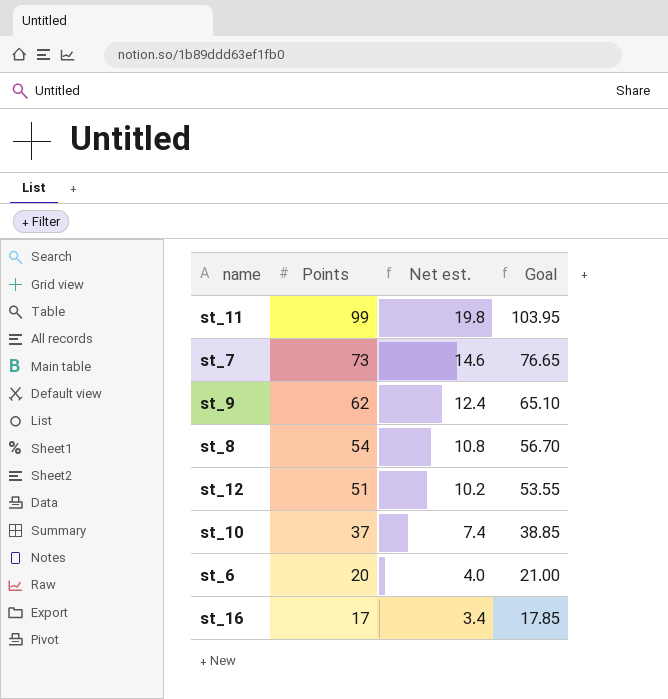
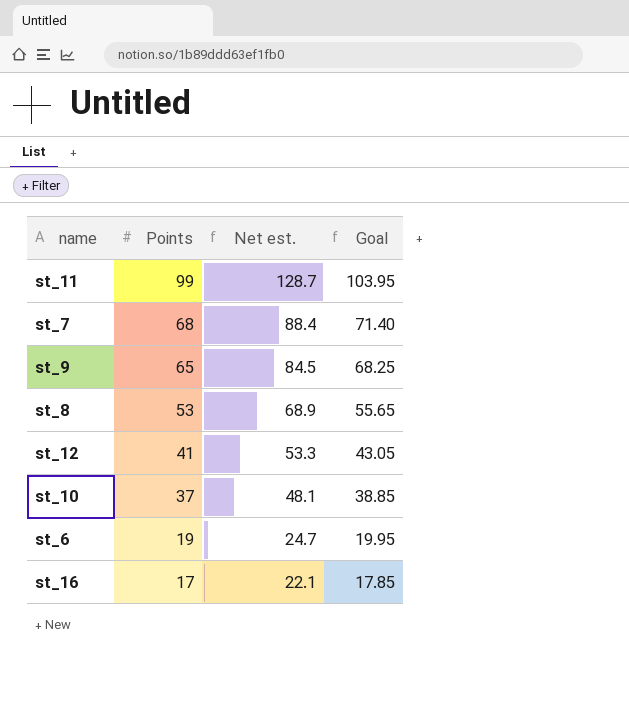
column Net est. | formula: [Points] * 0.2 -> [Points] * 1.3
st_7 | Points: 73 -> 68
st_7 | Goal: 76.65 -> 71.40
st_9 | Points: 62 -> 65
st_9 | Goal: 65.10 -> 68.25
st_8 | Points: 54 -> 53
st_8 | Goal: 56.70 -> 55.65
st_12 | Points: 51 -> 41
st_12 | Goal: 53.55 -> 43.05
st_6 | Points: 20 -> 19
st_6 | Goal: 21.00 -> 19.95

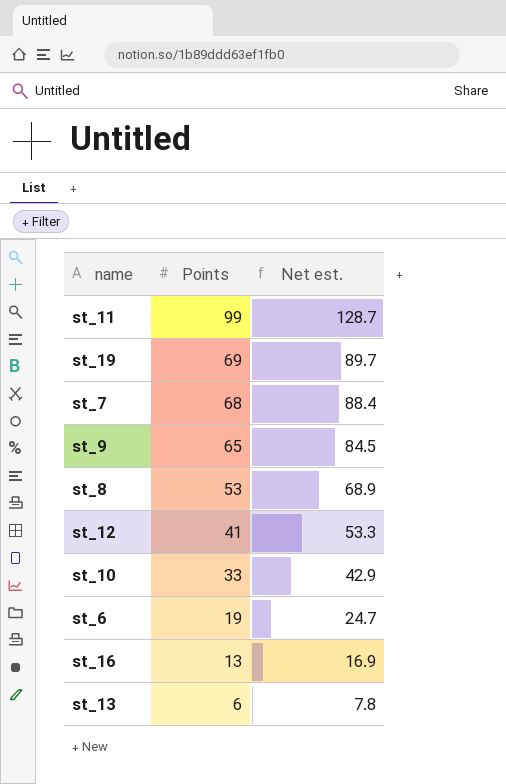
column Goal | formula: [Points] * 1.05 -> none
row st_19: none -> 69 | 89.7
st_10 | Points: 37 -> 33
st_10 | Net est.: 48.1 -> 42.9
st_16 | Points: 17 -> 13
st_16 | Net est.: 22.1 -> 16.9
row st_13: none -> 6 | 7.8

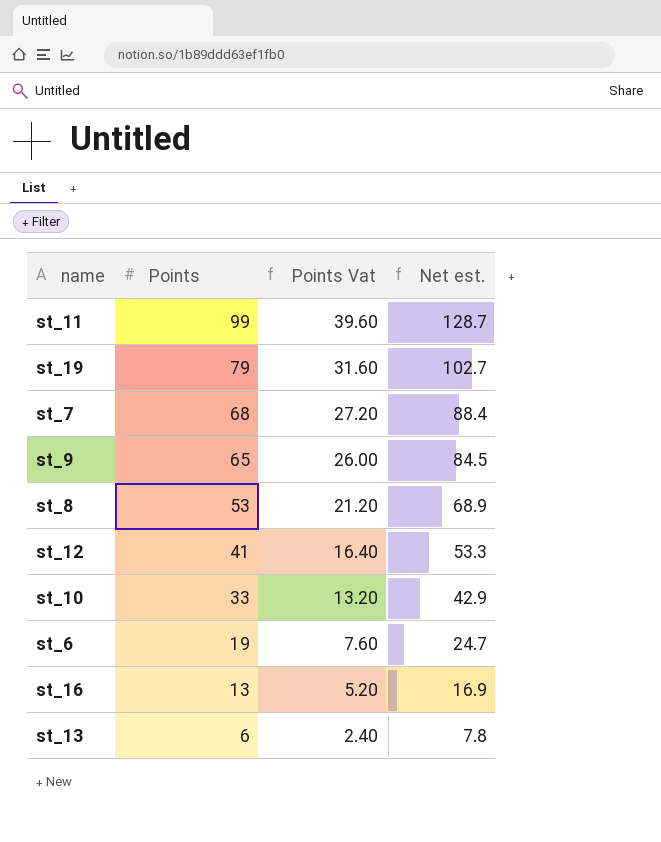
column Points Vat | formula: none -> [Points] * 0.4
st_19 | Points: 69 -> 79
st_19 | Net est.: 89.7 -> 102.7

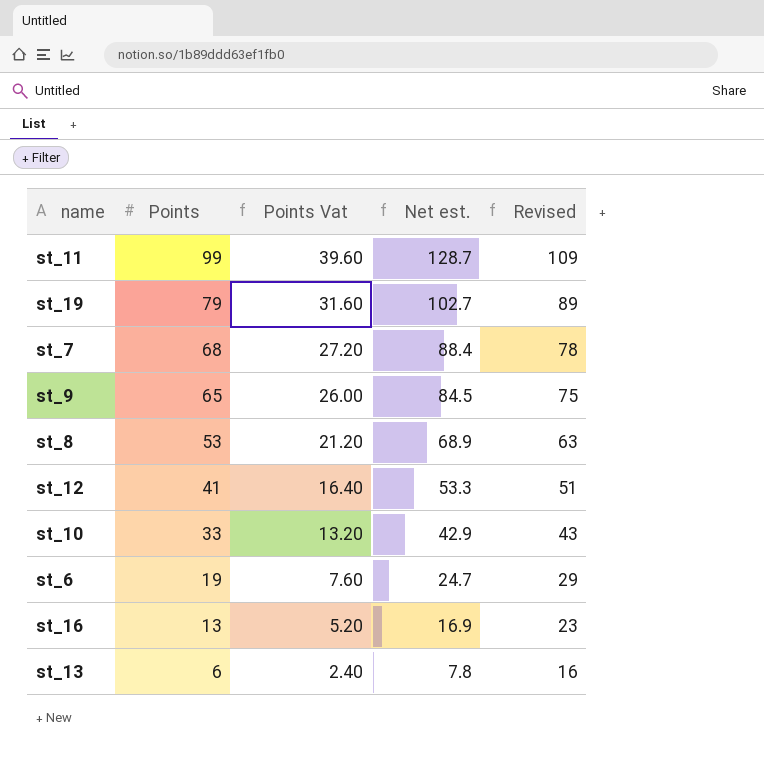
column Revised | formula: none -> [Points] + 10

